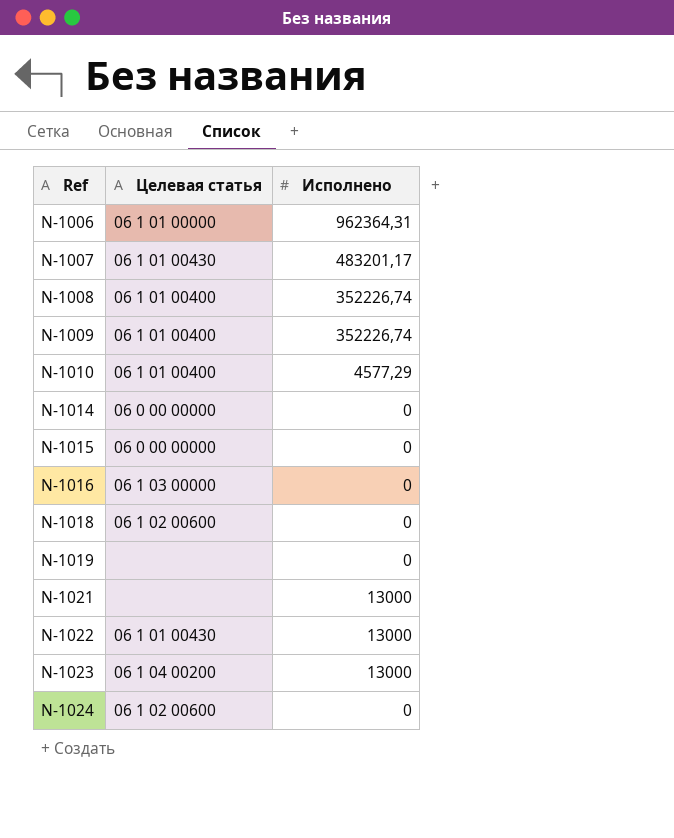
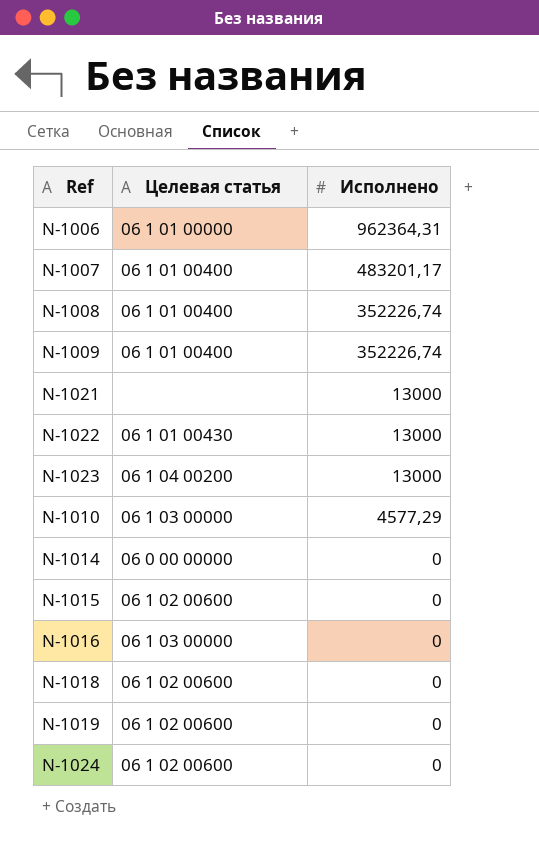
row order: Ref ascending -> Исполнено descending
N-1007 | Целевая статья: 06 1 01 00430 -> 06 1 01 00400
N-1010 | Целевая статья: 06 1 01 00400 -> 06 1 03 00000
N-1015 | Целевая статья: 06 0 00 00000 -> 06 1 02 00600
N-1019 | Целевая статья: none -> 06 1 02 00600

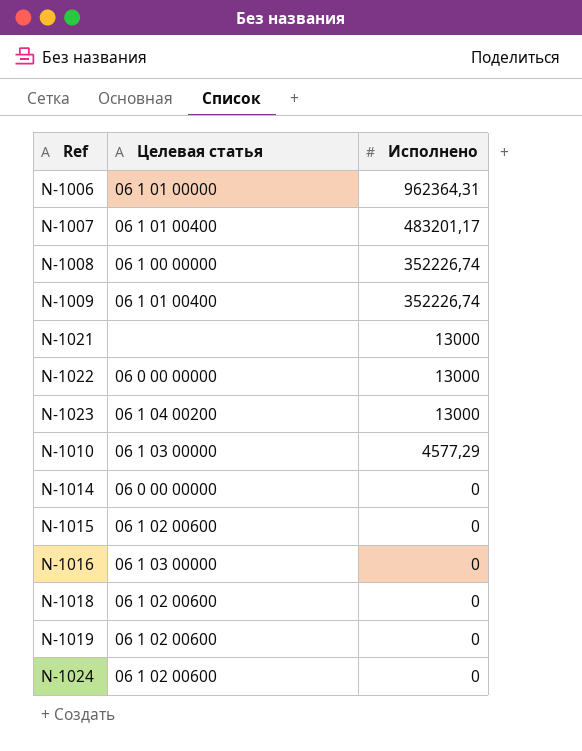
N-1008 | Целевая статья: 06 1 01 00400 -> 06 1 00 00000
N-1022 | Целевая статья: 06 1 01 00430 -> 06 0 00 00000

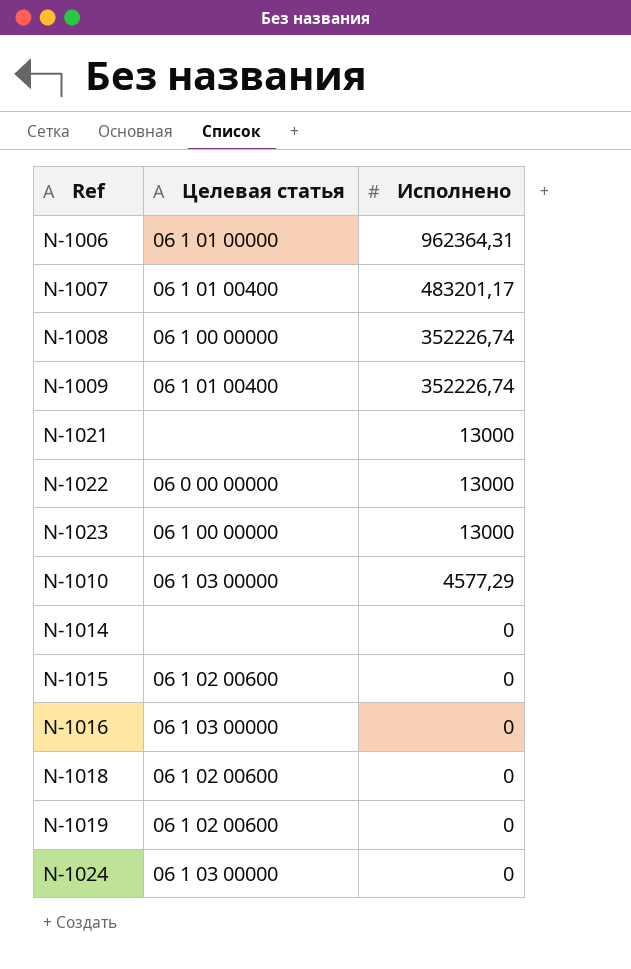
N-1023 | Целевая статья: 06 1 04 00200 -> 06 1 00 00000
N-1014 | Целевая статья: 06 0 00 00000 -> none
N-1024 | Целевая статья: 06 1 02 00600 -> 06 1 03 00000

